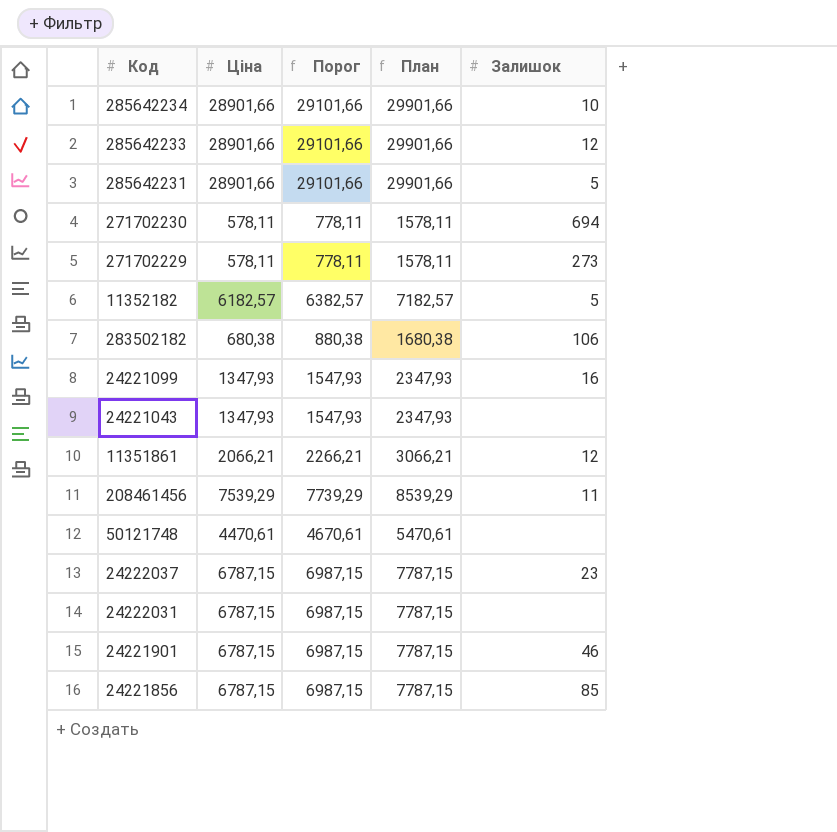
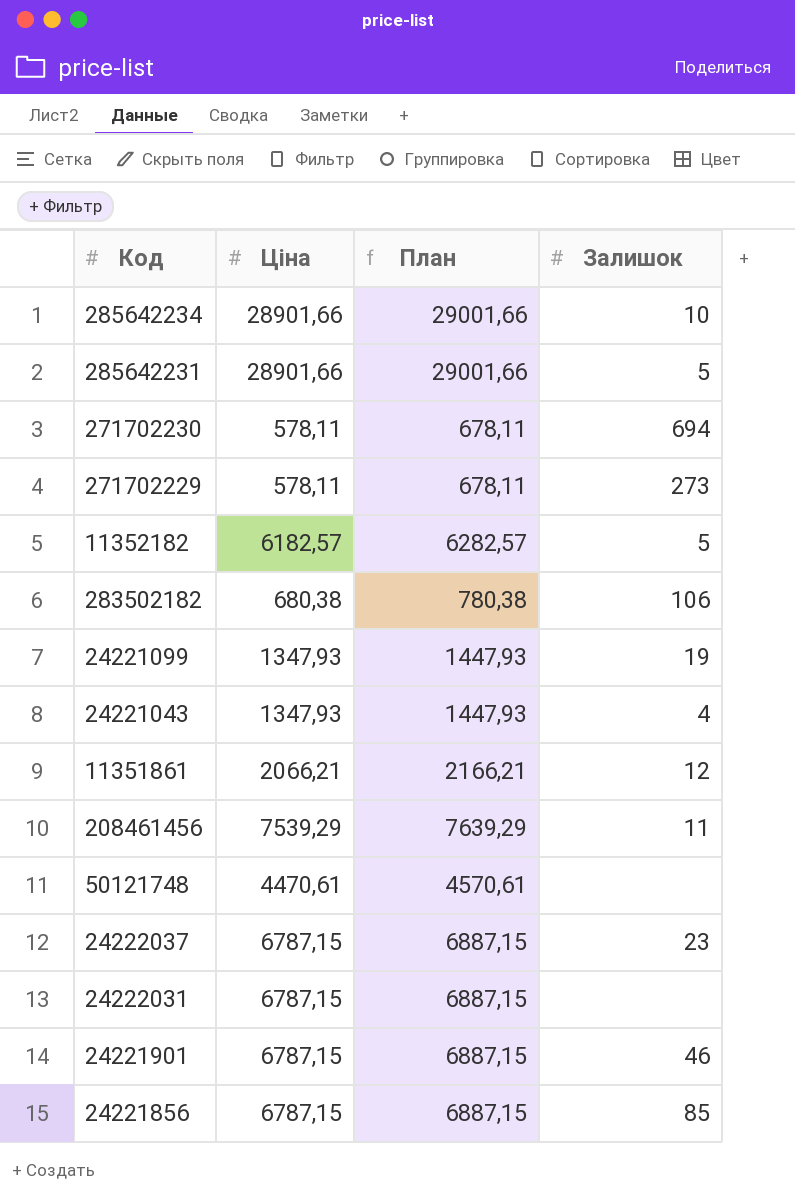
column Порог | formula: [Ціна] + 200 -> none
column План | formula: [Ціна] + 1000 -> [Ціна] + 100
row 285642233: 28901,66 | 29101,66 | 29901,66 | 12 -> none
24221099 | Залишок: 16 -> 19
24221043 | Залишок: none -> 4

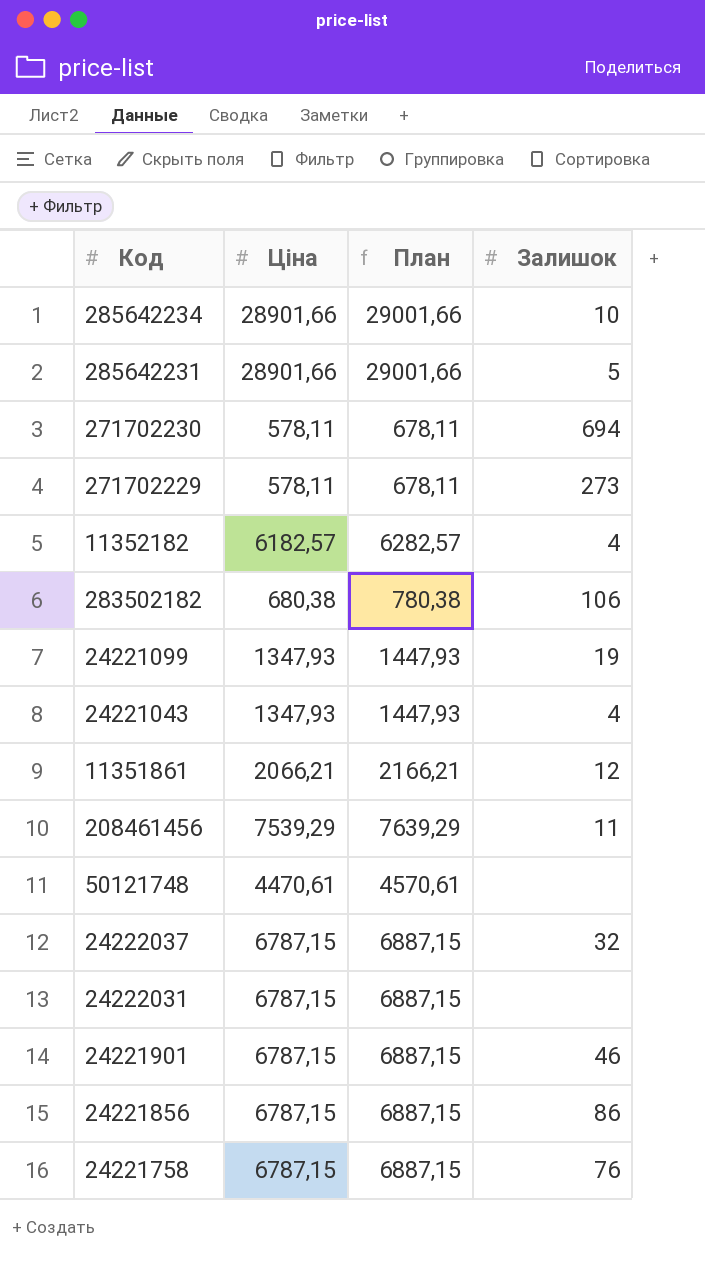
11352182 | Залишок: 5 -> 4
24222037 | Залишок: 23 -> 32
24221856 | Залишок: 85 -> 86
row 24221758: none -> 6787,15 | 6887,15 | 76

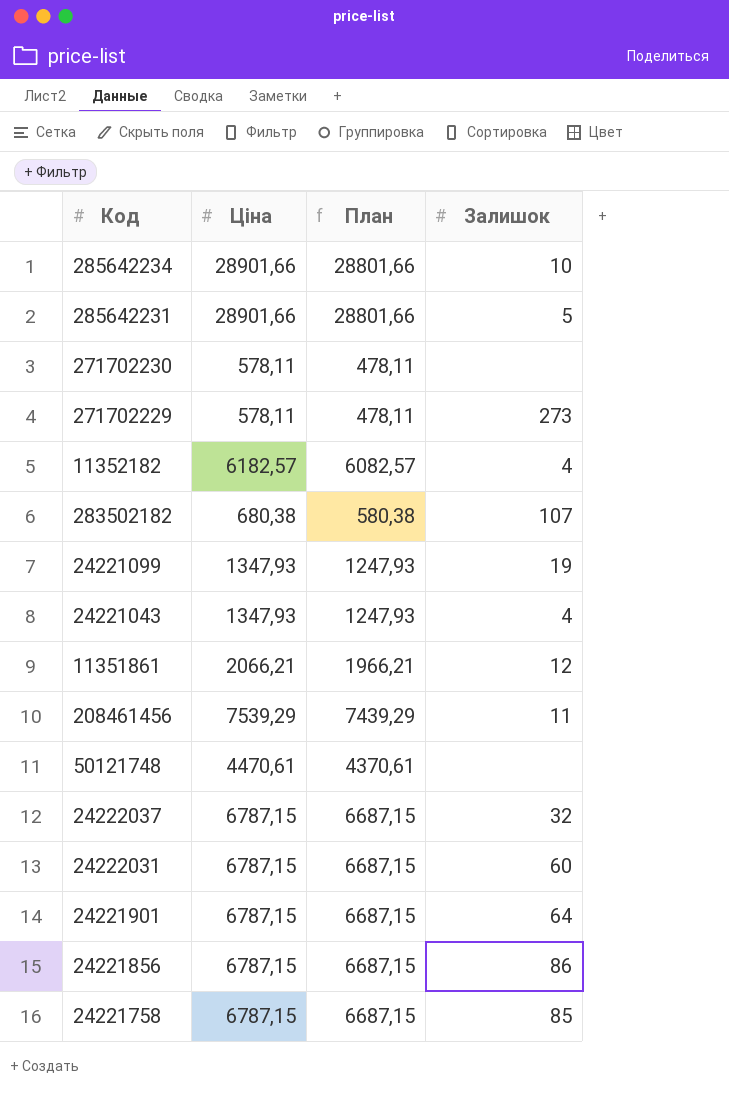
column План | formula: [Ціна] + 100 -> [Ціна] - 100
271702230 | Залишок: 694 -> none
283502182 | Залишок: 106 -> 107
24222031 | Залишок: none -> 60
24221901 | Залишок: 46 -> 64
24221758 | Залишок: 76 -> 85

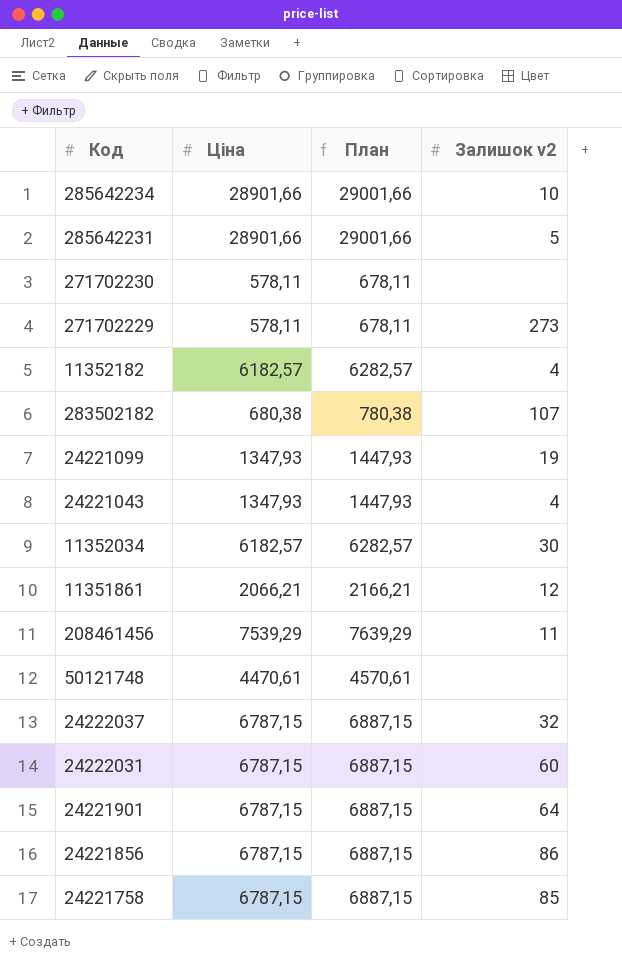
column План | formula: [Ціна] - 100 -> [Ціна] + 100
column name: Залишок -> Залишок v2
row 11352034: none -> 6182,57 | 6282,57 | 30

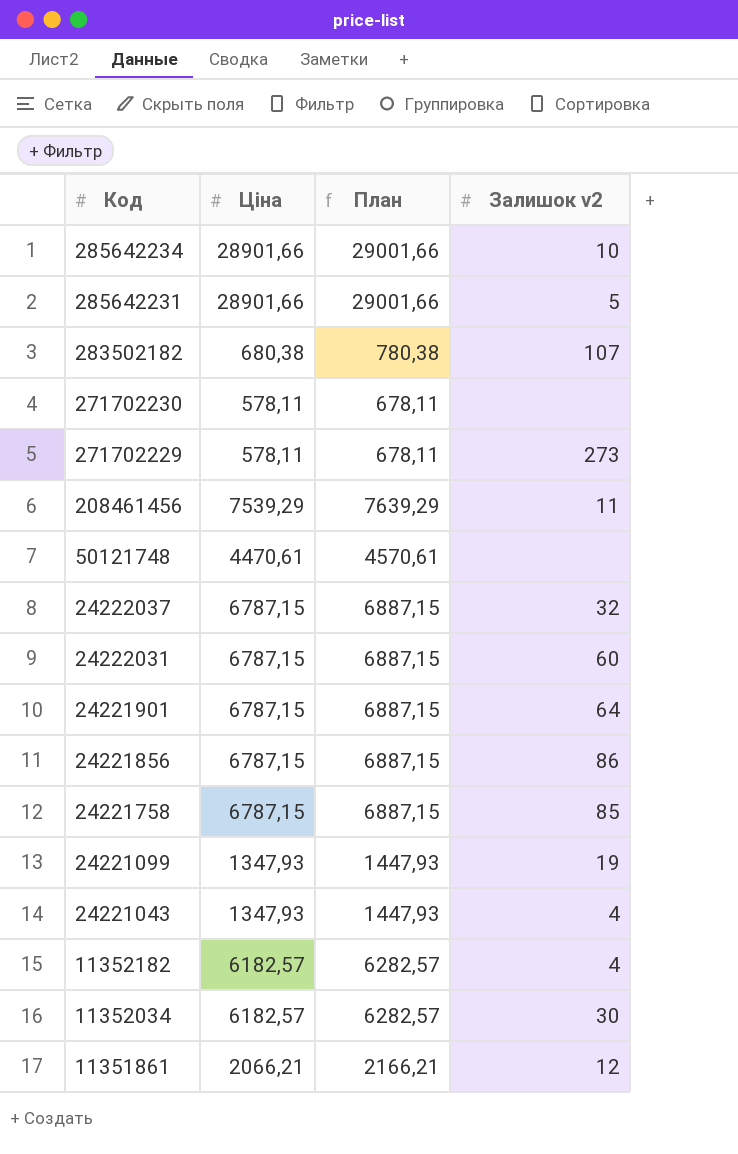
row order: none -> Код descending

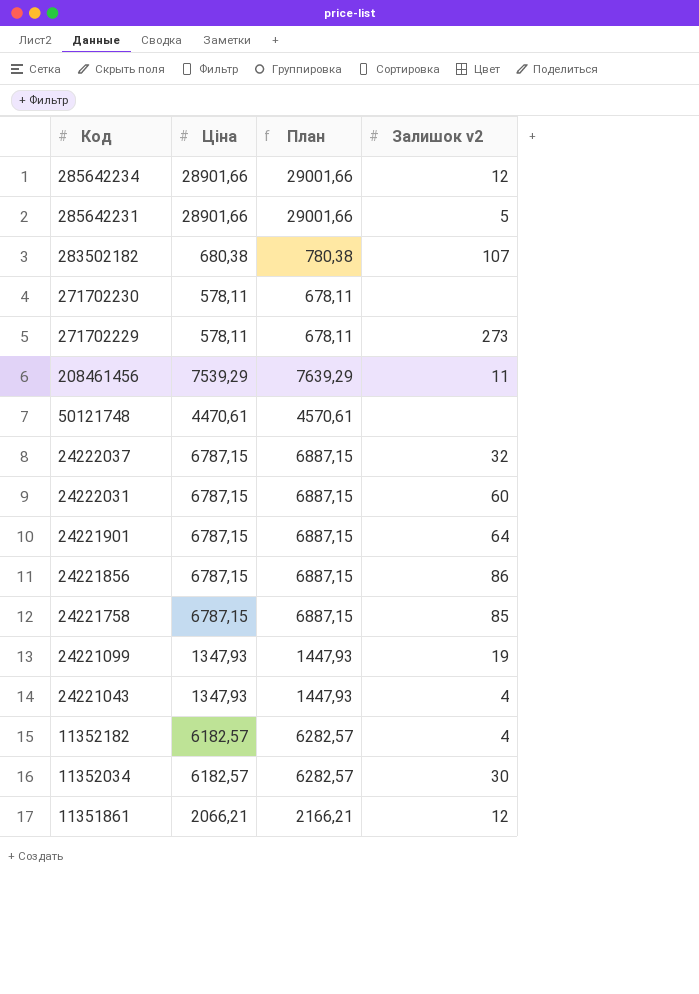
285642234 | Залишок v2: 10 -> 12

